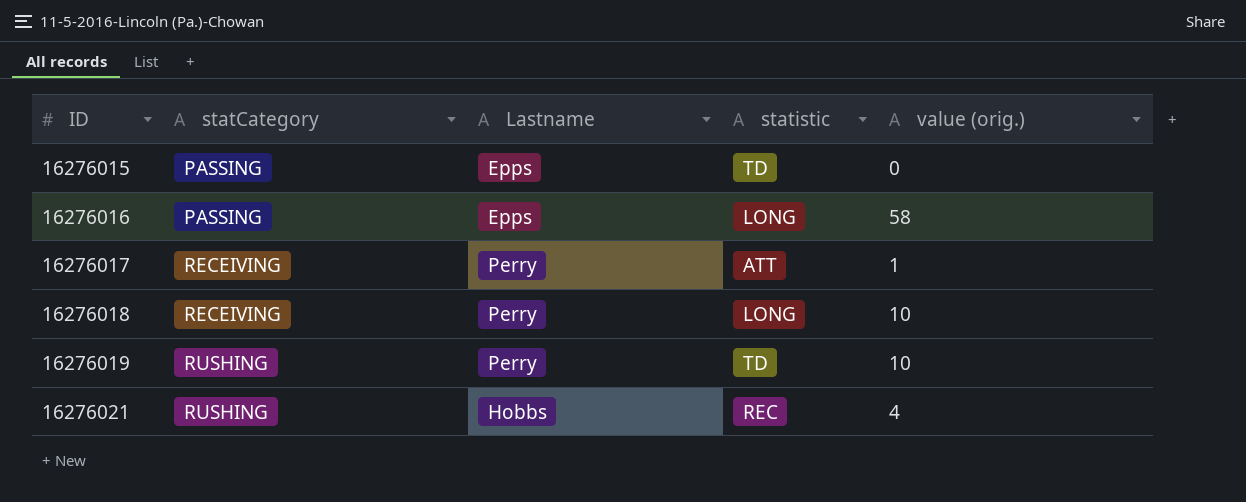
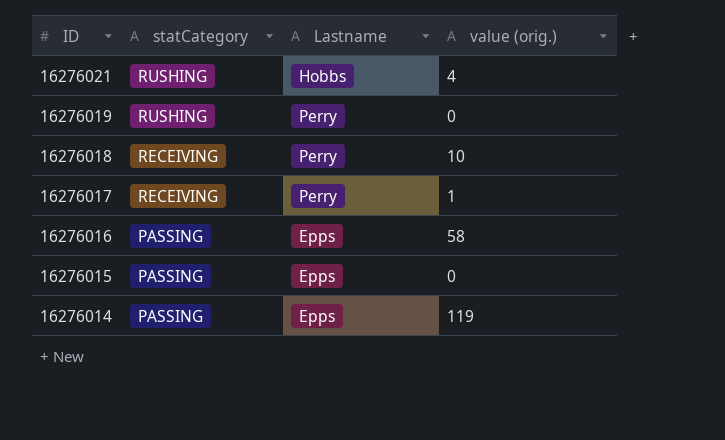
row order: ID ascending -> ID descending
column statistic | position: 4 -> none
16276019 | value (orig.): 10 -> 0
row 16276014: none -> PASSING | Epps | 119

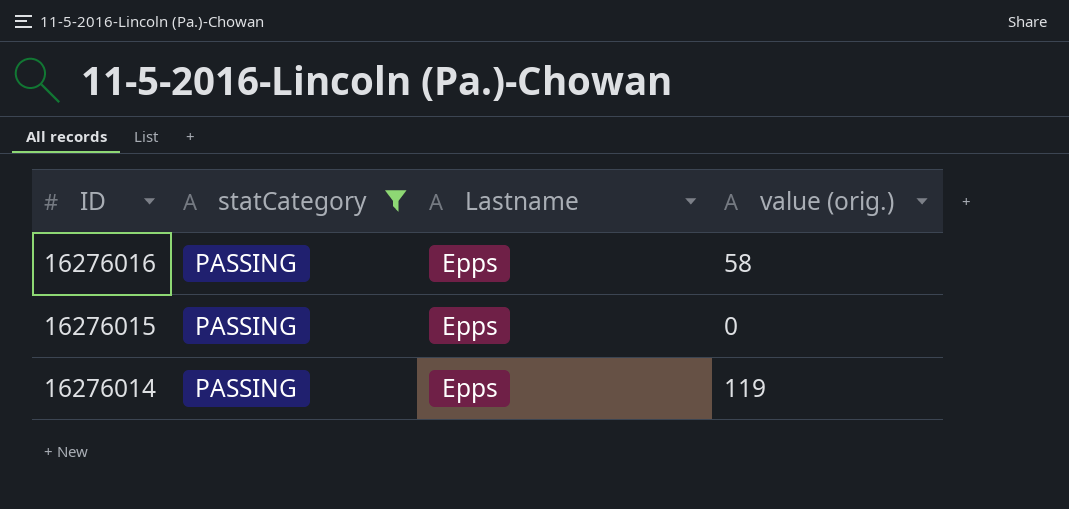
filter: none -> statCategory = PASSING

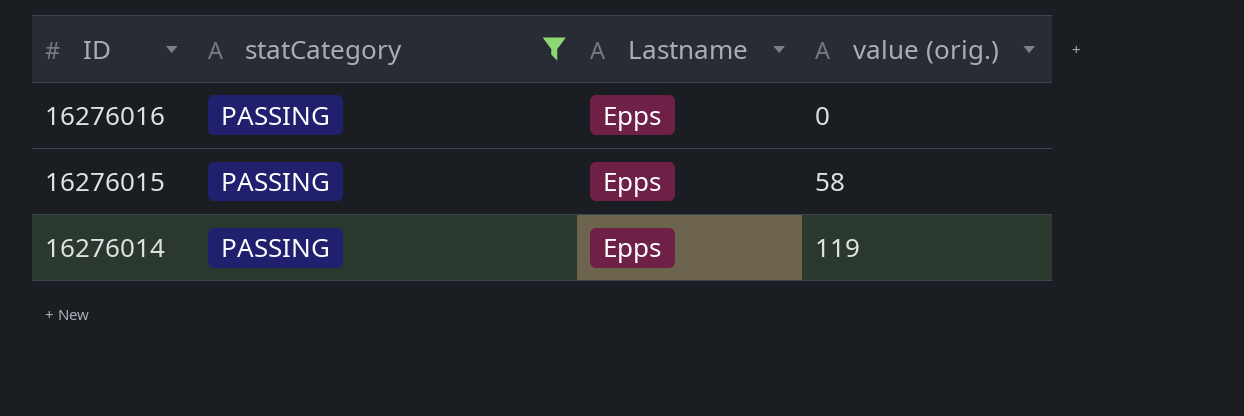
16276016 | value (orig.): 58 -> 0
16276015 | value (orig.): 0 -> 58

